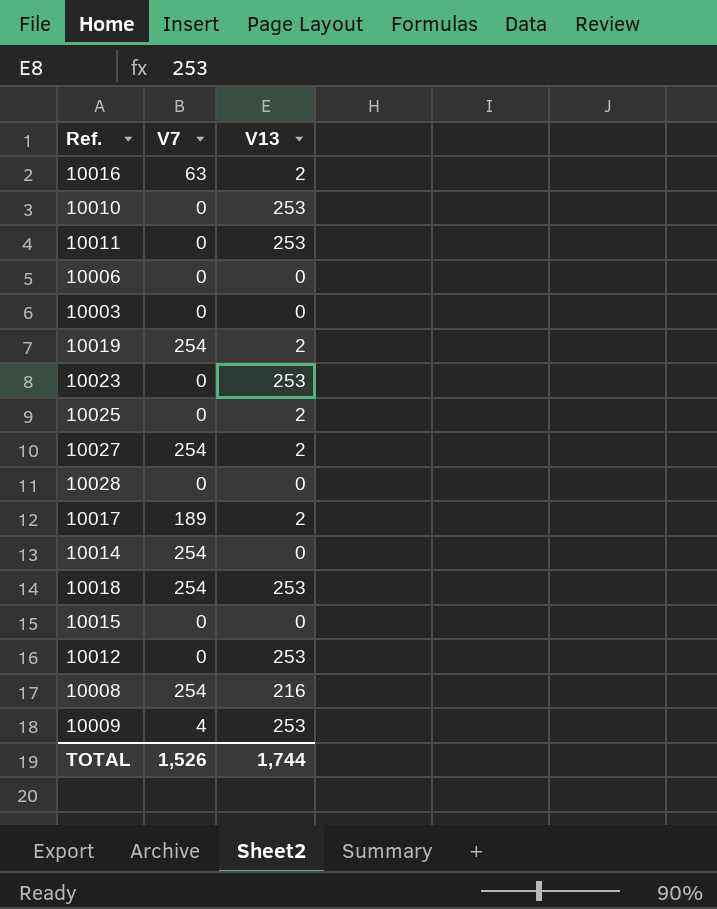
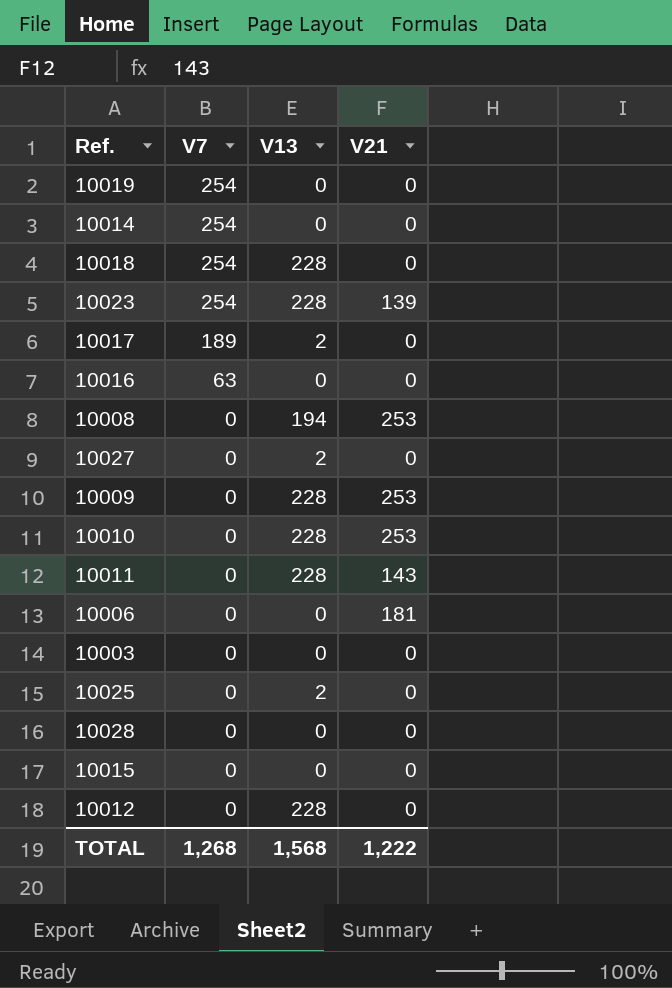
row order: none -> V7 descending
column V21 | position: none -> 4
10019 | V13: 2 -> 0
10018 | V13: 253 -> 228
10023 | V7: 0 -> 254
10023 | V13: 253 -> 228
10016 | V13: 2 -> 0
10008 | V7: 254 -> 0
10008 | V13: 216 -> 194
10027 | V7: 254 -> 0
10009 | V7: 4 -> 0
10009 | V13: 253 -> 228
10010 | V13: 253 -> 228
10011 | V13: 253 -> 228
10012 | V13: 253 -> 228
TOTAL | V7: 1,526 -> 1,268
TOTAL | V13: 1,744 -> 1,568

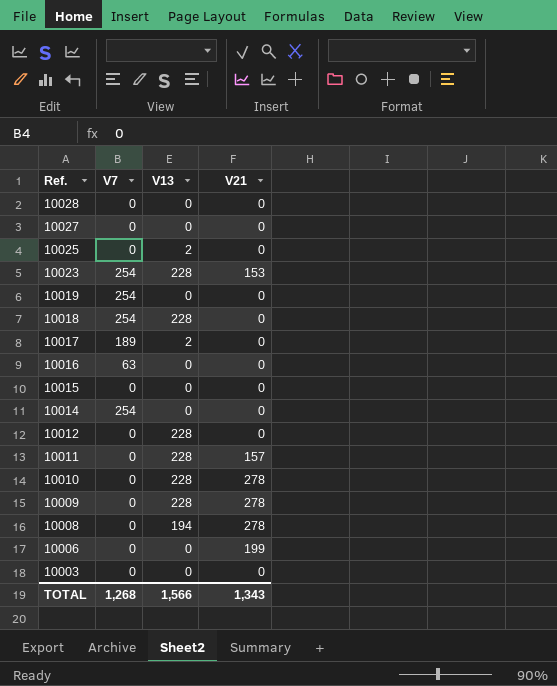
row order: V7 descending -> Ref. descending
10027 | V13: 2 -> 0
10023 | V21: 139 -> 153
10011 | V21: 143 -> 157
10010 | V21: 253 -> 278
10009 | V21: 253 -> 278
10008 | V21: 253 -> 278
10006 | V21: 181 -> 199
TOTAL | V13: 1,568 -> 1,566
TOTAL | V21: 1,222 -> 1,343

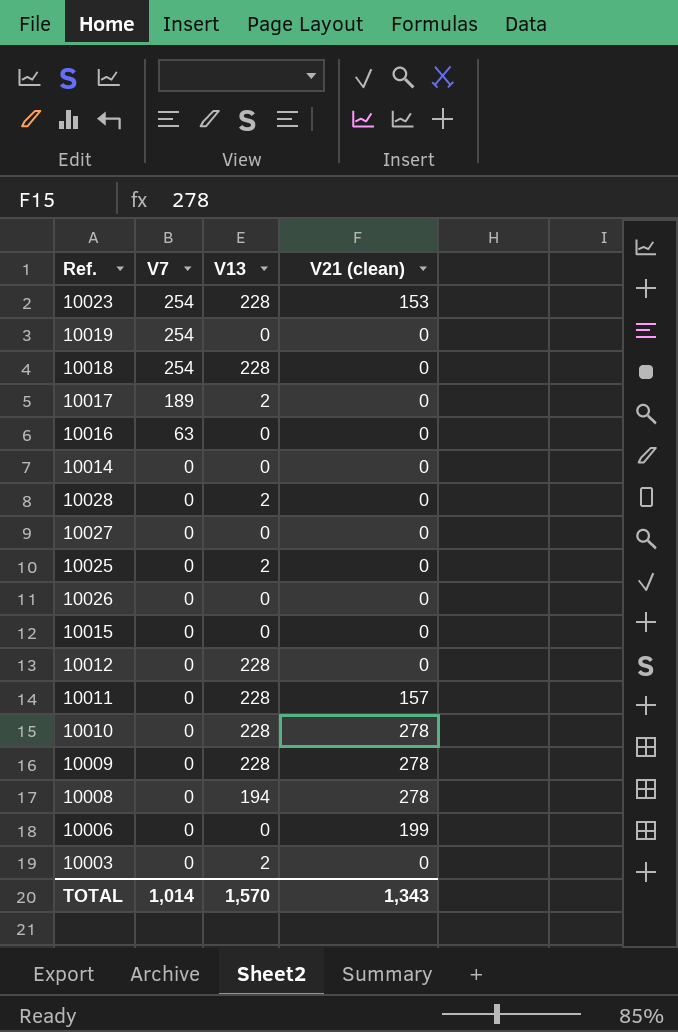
row order: Ref. descending -> V7 descending
column name: V21 -> V21 (clean)
10014 | V7: 254 -> 0
10028 | V13: 0 -> 2
row 10026: none -> 0 | 0 | 0
10003 | V13: 0 -> 2
TOTAL | V7: 1,268 -> 1,014
TOTAL | V13: 1,566 -> 1,570

